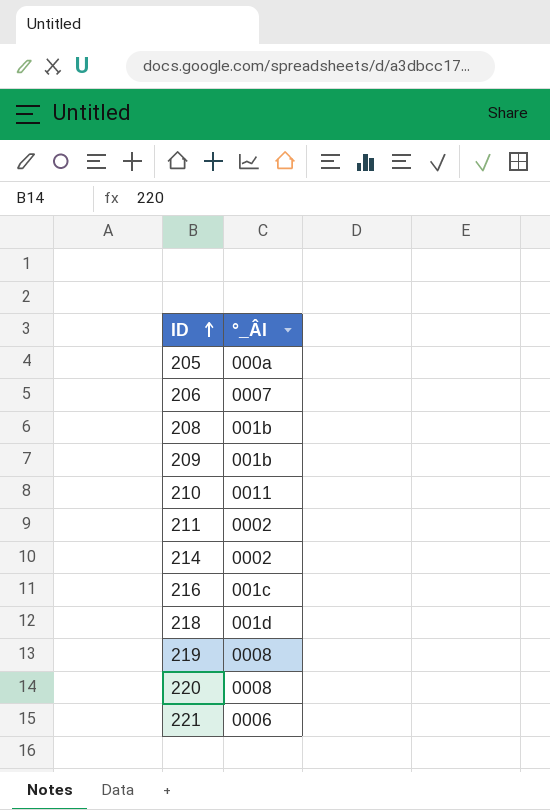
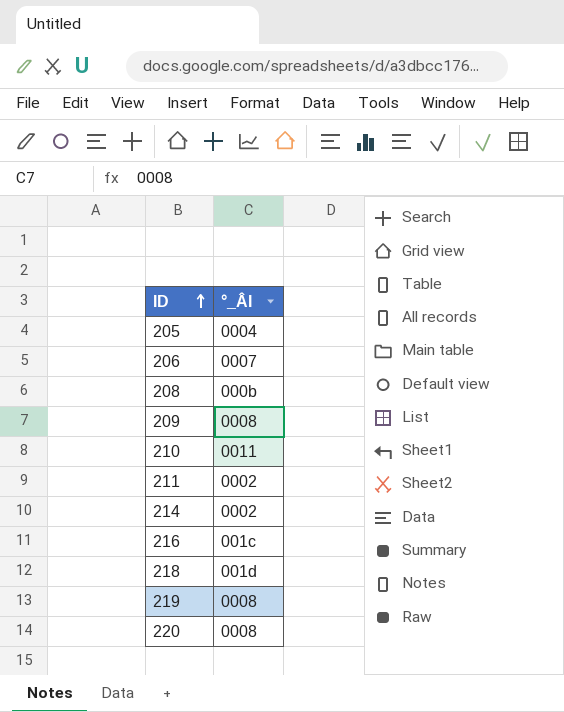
row 221: 0006 -> none
205 | °_ÂI: 000a -> 0004
208 | °_ÂI: 001b -> 000b
209 | °_ÂI: 001b -> 0008

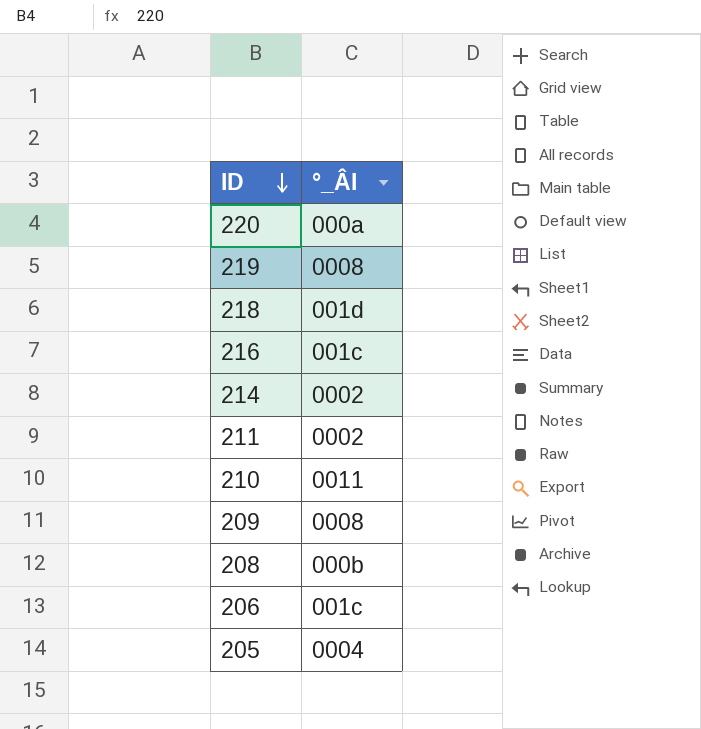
row order: ID ascending -> ID descending
220 | °_ÂI: 0008 -> 000a
206 | °_ÂI: 0007 -> 001c

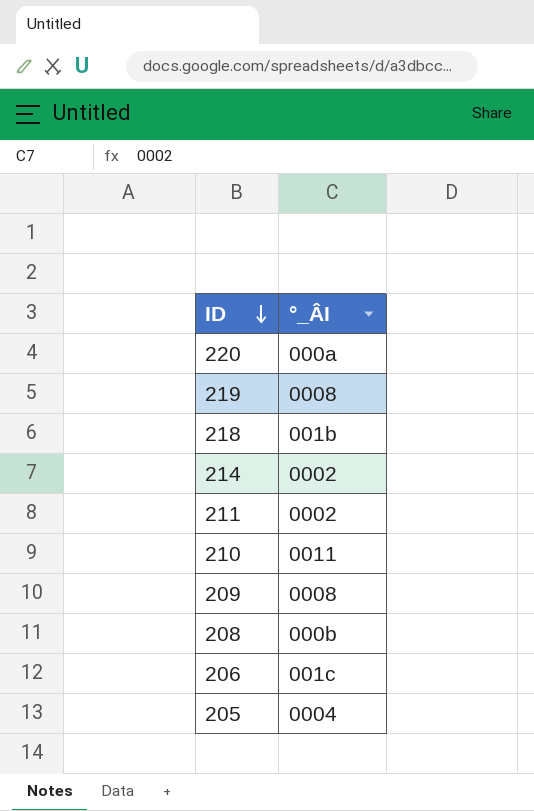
row 216: 001c -> none
218 | °_ÂI: 001d -> 001b

